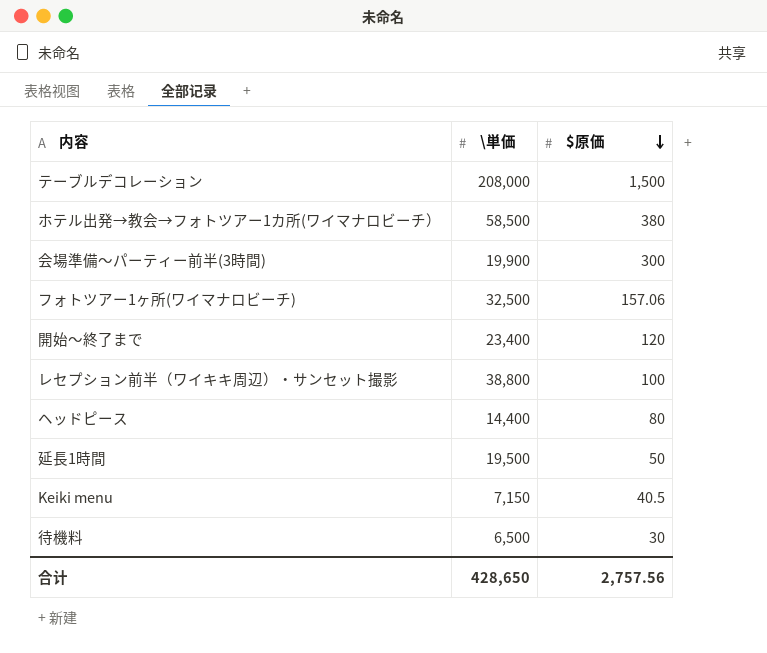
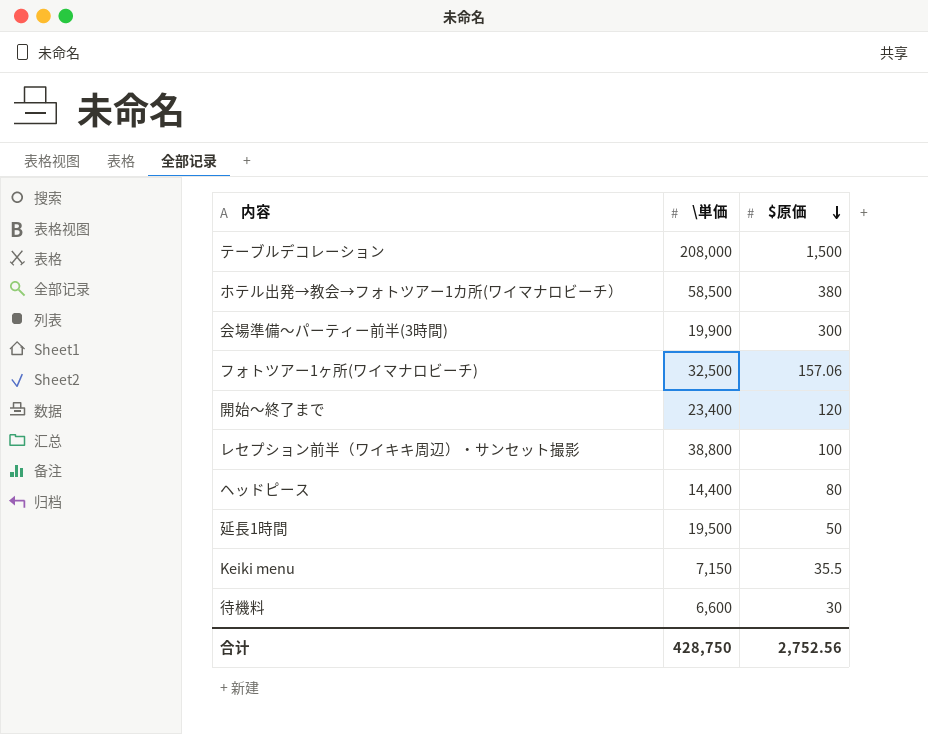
Keiki menu | $原価: 40.5 -> 35.5
待機料 | \単価: 6,500 -> 6,600
合计 | \単価: 428,650 -> 428,750
合计 | $原価: 2,757.56 -> 2,752.56

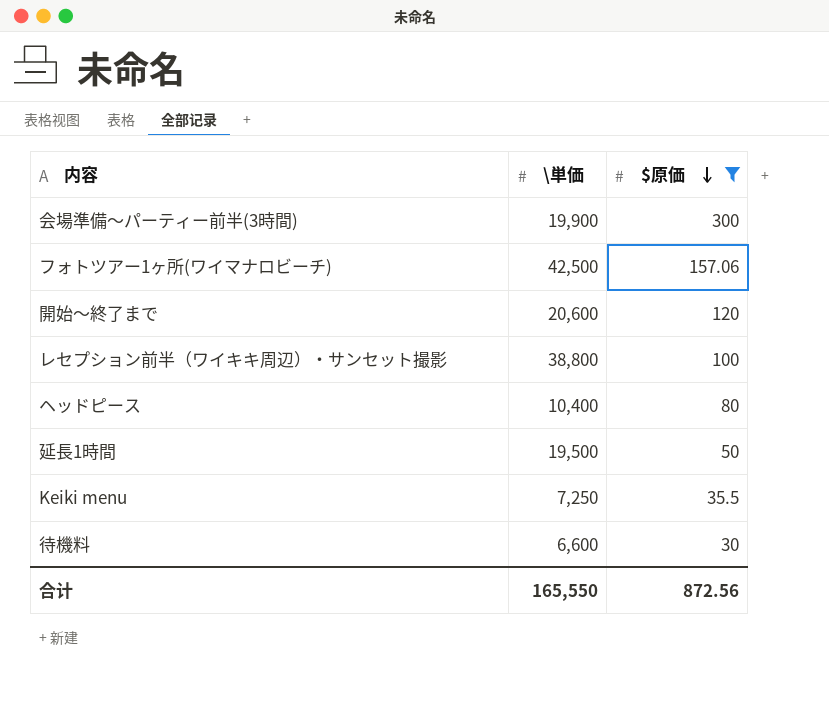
filter: none -> $原価 <= 300
フォトツアー1ヶ所(ワイマナロビーチ) | \単価: 32,500 -> 42,500
開始～終了まで | \単価: 23,400 -> 20,600
ヘッドピース | \単価: 14,400 -> 10,400
Keiki menu | \単価: 7,150 -> 7,250
合计 | \単価: 428,750 -> 165,550
合计 | $原価: 2,752.56 -> 872.56

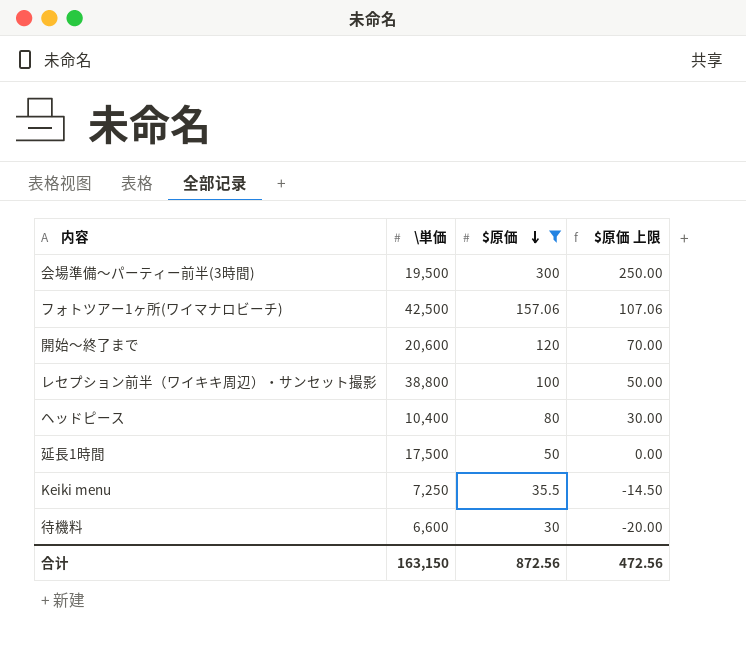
column $原価 上限 | formula: none -> [$原価] - 50
会場準備～パーティー前半(3時間) | \単価: 19,900 -> 19,500
延長1時間 | \単価: 19,500 -> 17,500
合计 | \単価: 165,550 -> 163,150

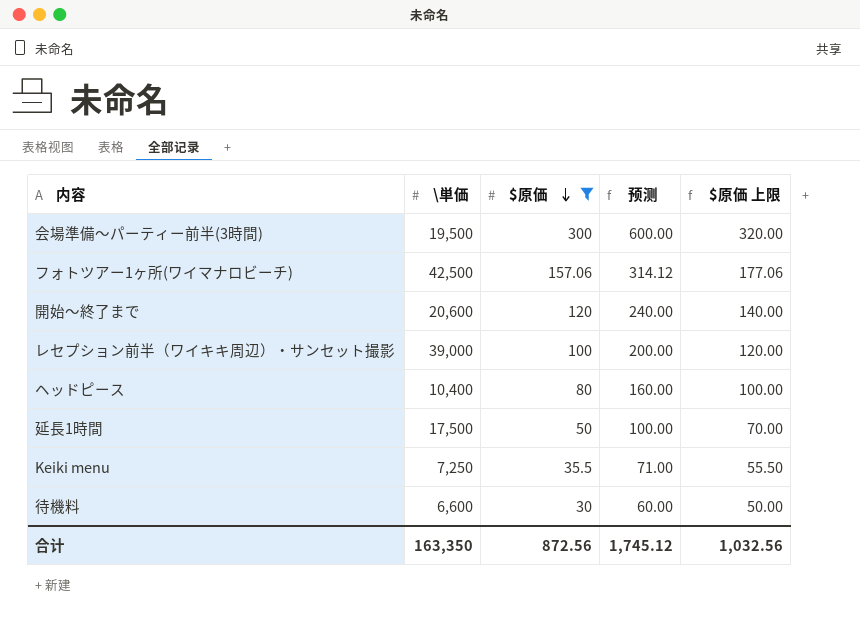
column 预测 | formula: none -> [$原価] * 2
column $原価 上限 | formula: [$原価] - 50 -> [$原価] + 20
レセプション前半（ワイキキ周辺）・サンセット撮影 | \単価: 38,800 -> 39,000
合计 | \単価: 163,150 -> 163,350
合计 | $原価 上限: 472.56 -> 1,032.56

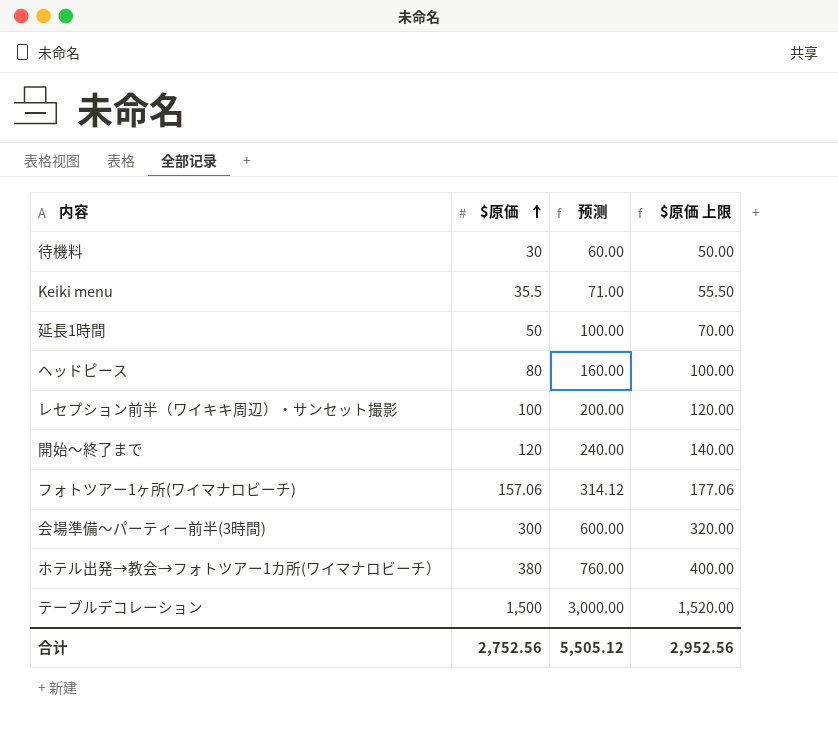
filter: $原価 <= 300 -> none
row order: $原価 descending -> $原価 ascending
column \単価 | position: 2 -> none
合计 | $原価: 872.56 -> 2,752.56
合计 | 预测: 1,745.12 -> 5,505.12
合计 | $原価 上限: 1,032.56 -> 2,952.56

